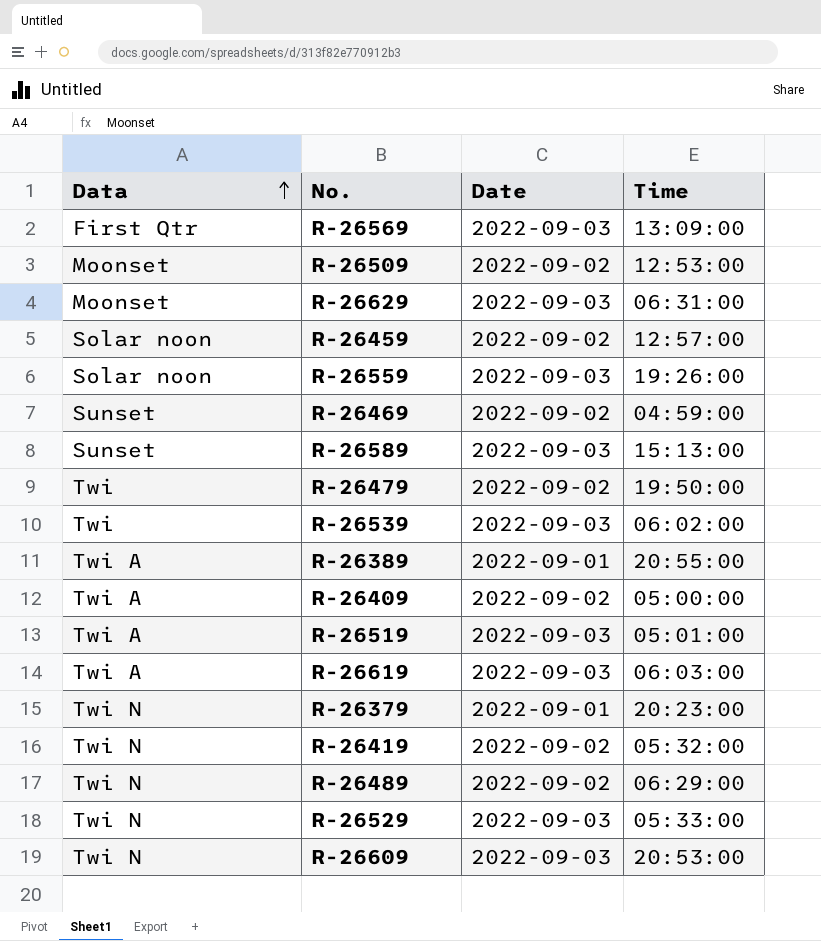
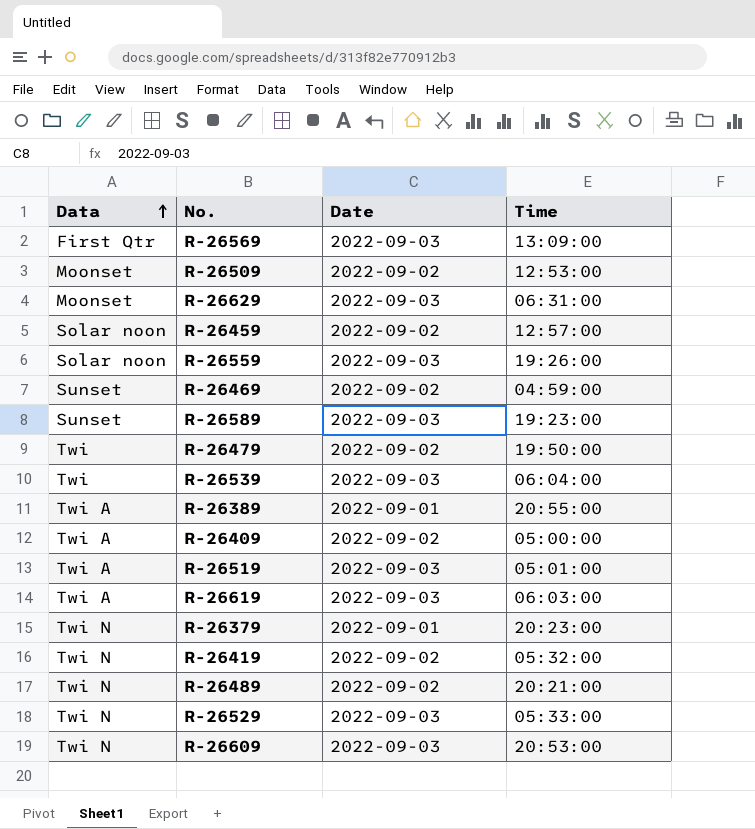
R-26589 | Time: 15:13:00 -> 19:23:00
R-26539 | Time: 06:02:00 -> 06:04:00
R-26489 | Time: 06:29:00 -> 20:21:00

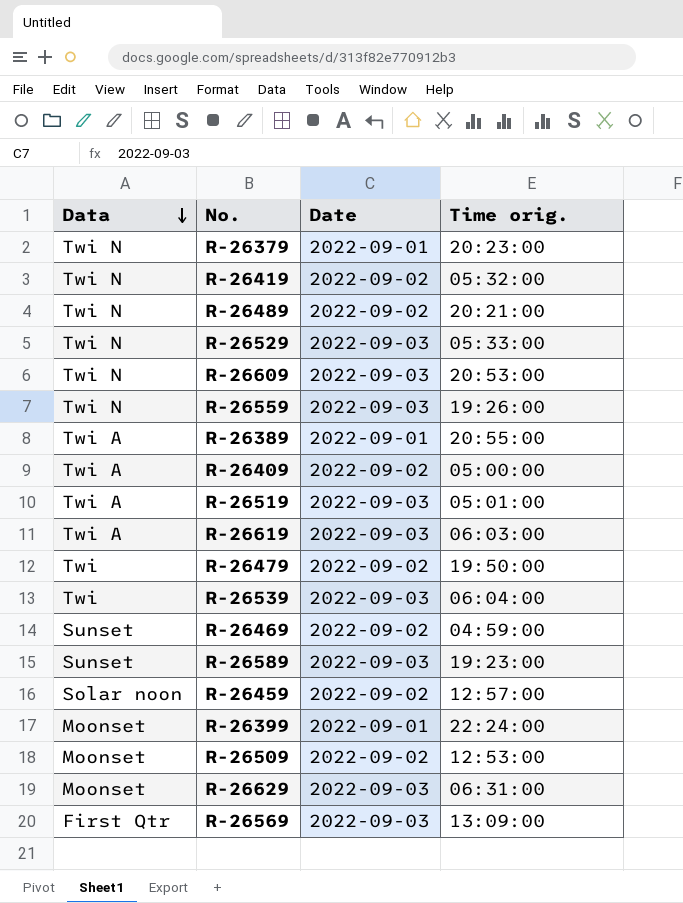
row order: Data ascending -> Data descending
column name: Time -> Time orig.
R-26559 | Data: Solar noon -> Twi N
row R-26399: none -> Moonset | 2022-09-01 | 22:24:00

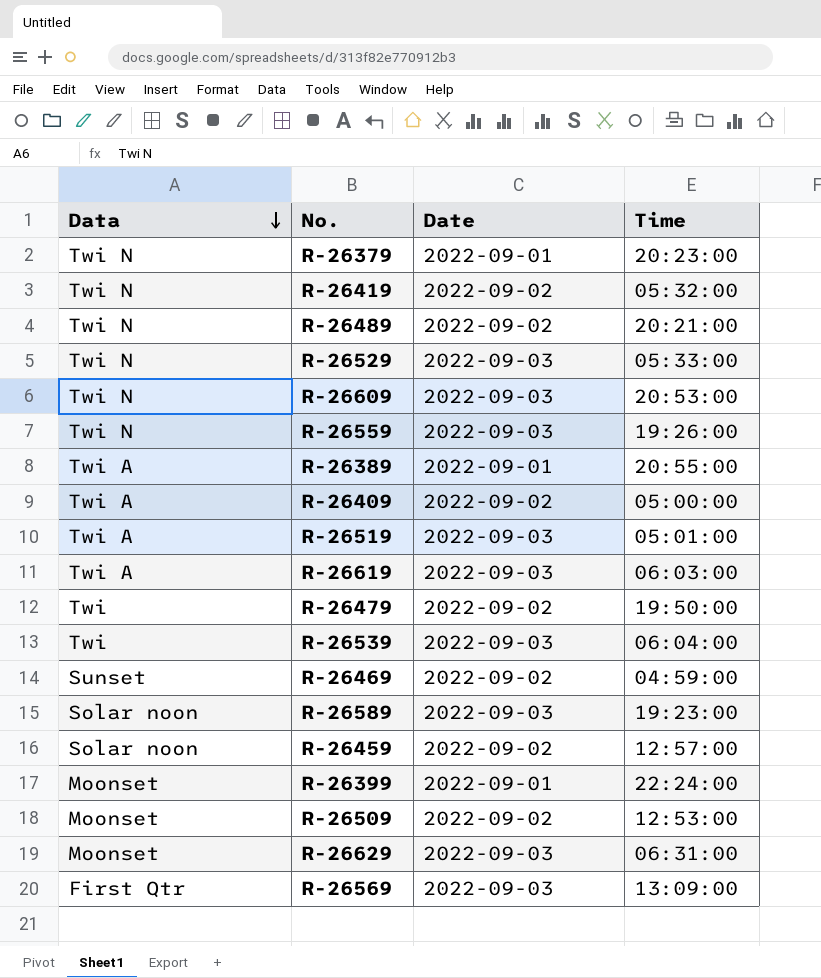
column name: Time orig. -> Time
R-26589 | Data: Sunset -> Solar noon

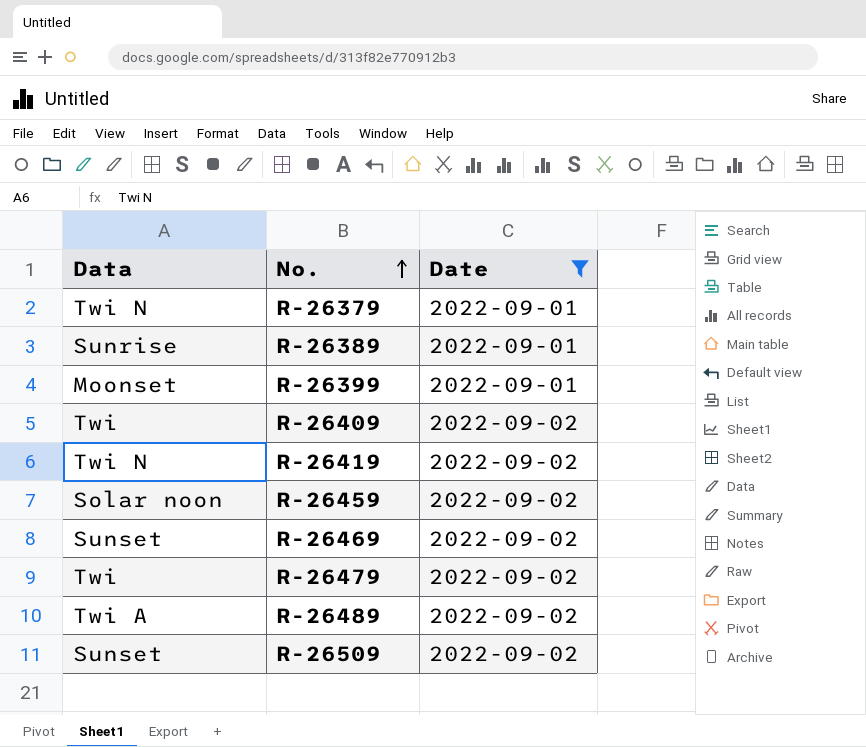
filter: none -> Date != 2022-09-03
row order: Data descending -> No. ascending
column Time | position: 4 -> none
R-26389 | Data: Twi A -> Sunrise
R-26409 | Data: Twi A -> Twi
R-26489 | Data: Twi N -> Twi A
R-26509 | Data: Moonset -> Sunset

